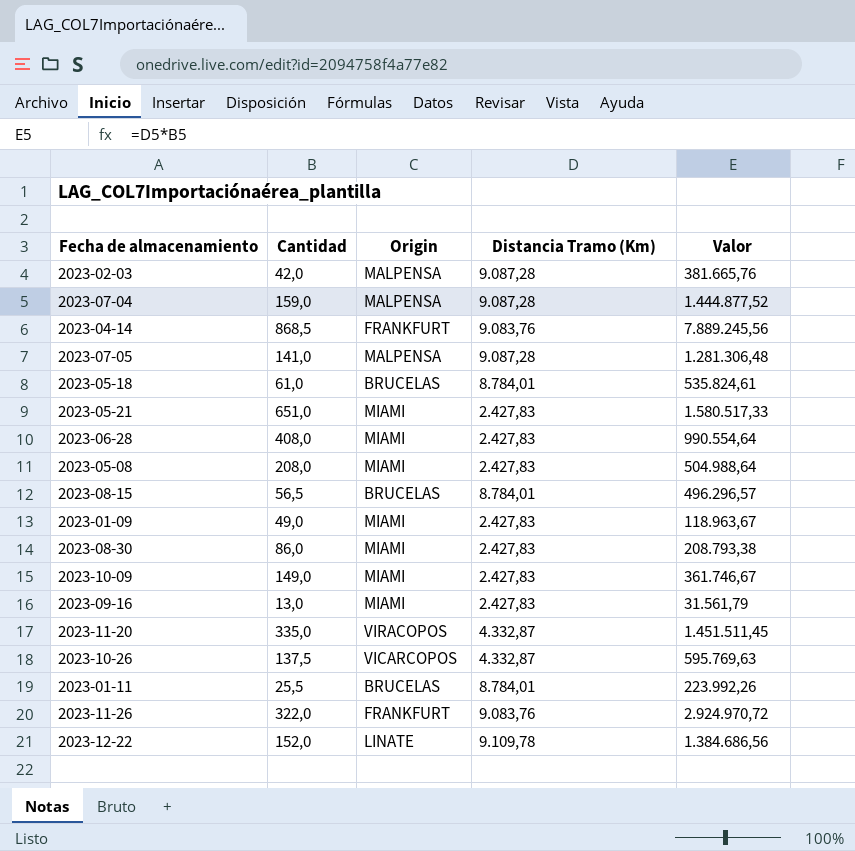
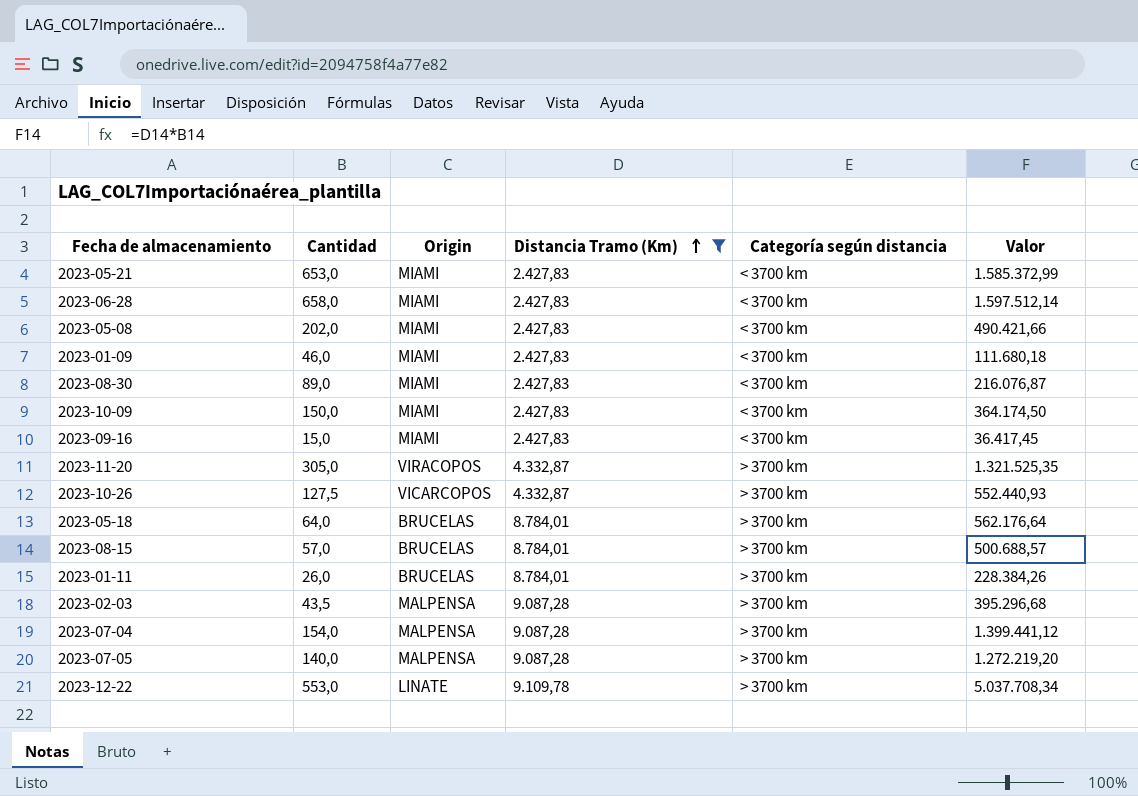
filter: none -> Distancia Tramo (Km) != 9.083,76
row order: none -> Distancia Tramo (Km) ascending
column Categoría según distancia | position: none -> 5
2023-05-21 | Cantidad: 651,0 -> 653,0
2023-05-21 | Valor: 1.580.517,33 -> 1.585.372,99
2023-06-28 | Cantidad: 408,0 -> 658,0
2023-06-28 | Valor: 990.554,64 -> 1.597.512,14
2023-05-08 | Cantidad: 208,0 -> 202,0
2023-05-08 | Valor: 504.988,64 -> 490.421,66
2023-01-09 | Cantidad: 49,0 -> 46,0
2023-01-09 | Valor: 118.963,67 -> 111.680,18
2023-08-30 | Cantidad: 86,0 -> 89,0
2023-08-30 | Valor: 208.793,38 -> 216.076,87
2023-10-09 | Cantidad: 149,0 -> 150,0
2023-10-09 | Valor: 361.746,67 -> 364.174,50
2023-09-16 | Cantidad: 13,0 -> 15,0
2023-09-16 | Valor: 31.561,79 -> 36.417,45
2023-11-20 | Cantidad: 335,0 -> 305,0
2023-11-20 | Valor: 1.451.511,45 -> 1.321.525,35
2023-10-26 | Cantidad: 137,5 -> 127,5
2023-10-26 | Valor: 595.769,63 -> 552.440,93
2023-05-18 | Cantidad: 61,0 -> 64,0
2023-05-18 | Valor: 535.824,61 -> 562.176,64
2023-08-15 | Cantidad: 56,5 -> 57,0
2023-08-15 | Valor: 496.296,57 -> 500.688,57
2023-01-11 | Cantidad: 25,5 -> 26,0
2023-01-11 | Valor: 223.992,26 -> 228.384,26
2023-02-03 | Cantidad: 42,0 -> 43,5
2023-02-03 | Valor: 381.665,76 -> 395.296,68
2023-07-04 | Cantidad: 159,0 -> 154,0
2023-07-04 | Valor: 1.444.877,52 -> 1.399.441,12
2023-07-05 | Cantidad: 141,0 -> 140,0
2023-07-05 | Valor: 1.281.306,48 -> 1.272.219,20
2023-12-22 | Cantidad: 152,0 -> 553,0
2023-12-22 | Valor: 1.384.686,56 -> 5.037.708,34

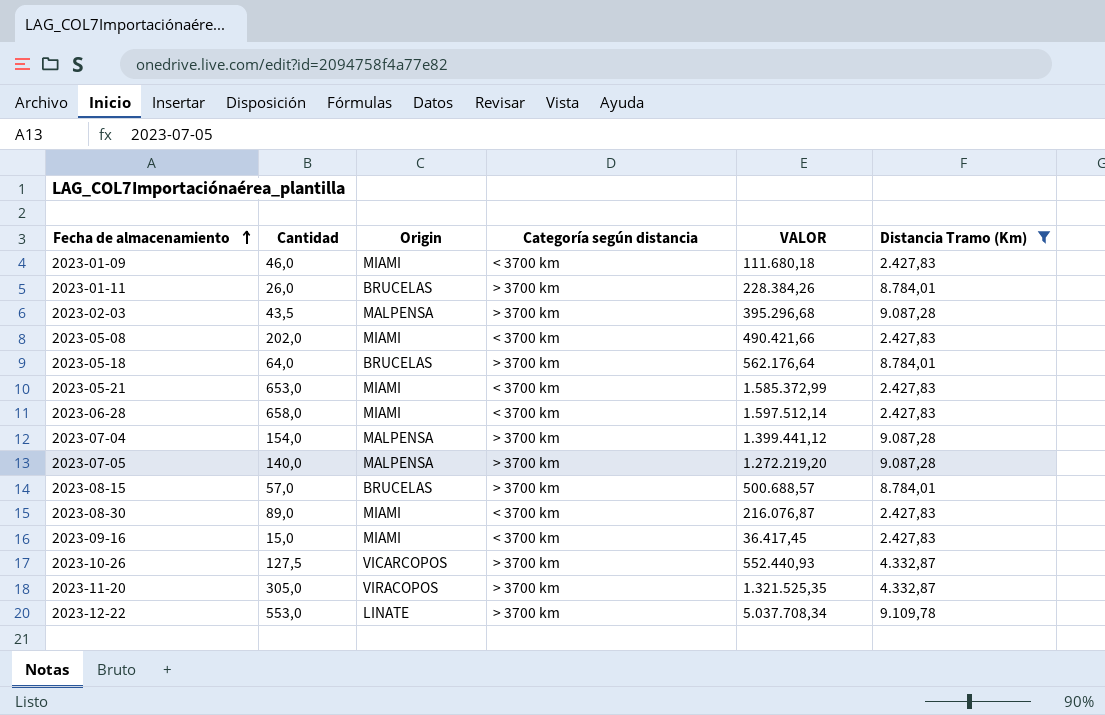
row order: Distancia Tramo (Km) ascending -> Fecha de almacenamiento ascending
column name: Valor -> VALOR
column Distancia Tramo (Km) | position: 4 -> 6
row 2023-10-09: 150,0 | MIAMI | 2.427,83 | < 3700 km | 364.174,50 -> none

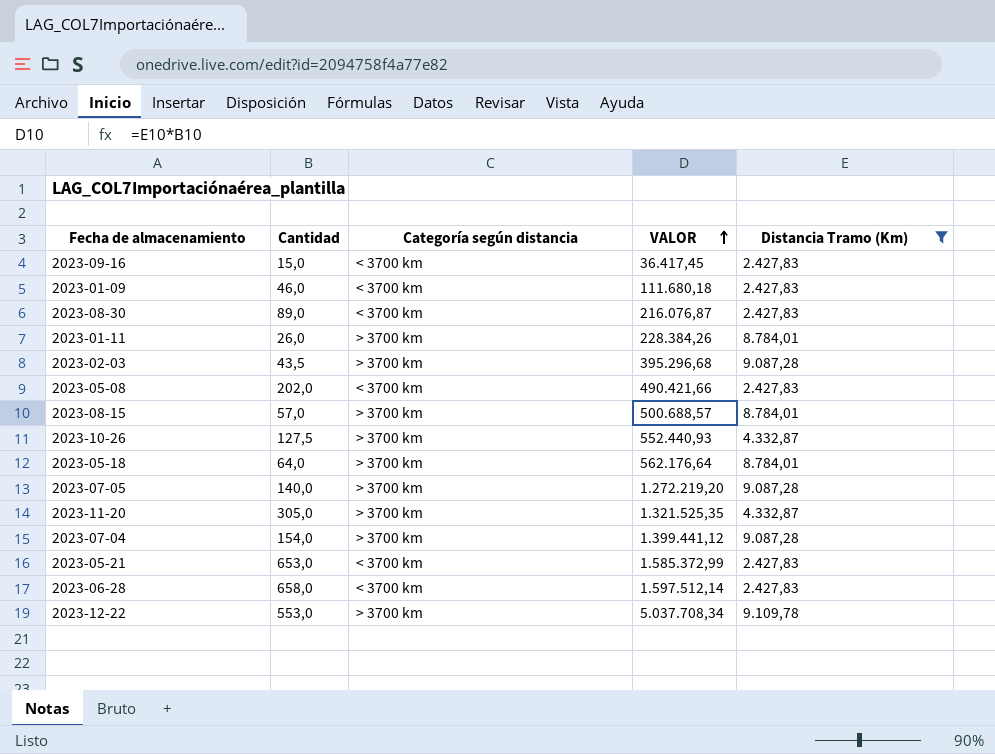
row order: Fecha de almacenamiento ascending -> VALOR ascending
column Origin | position: 3 -> none

